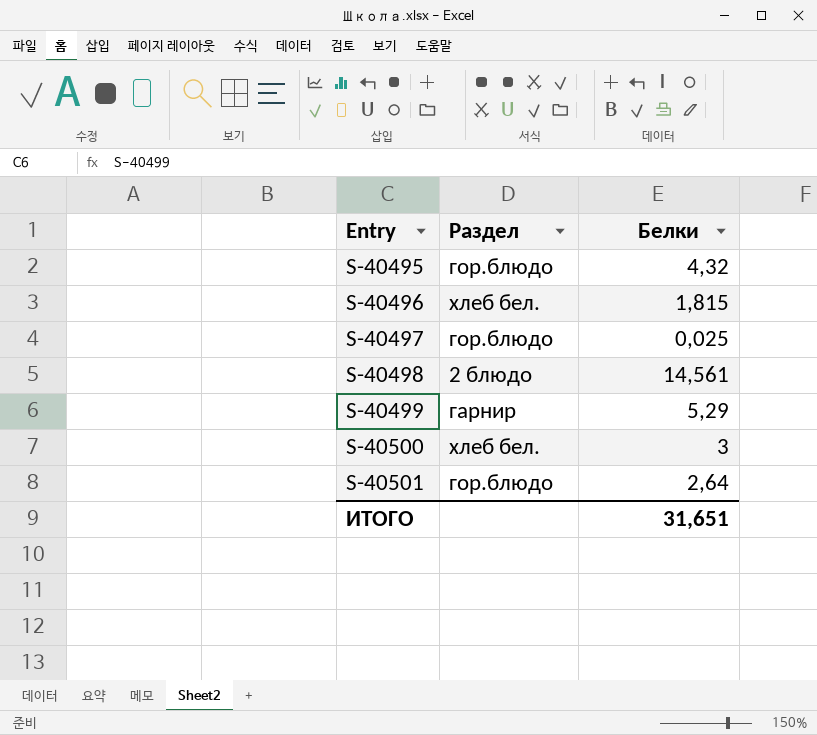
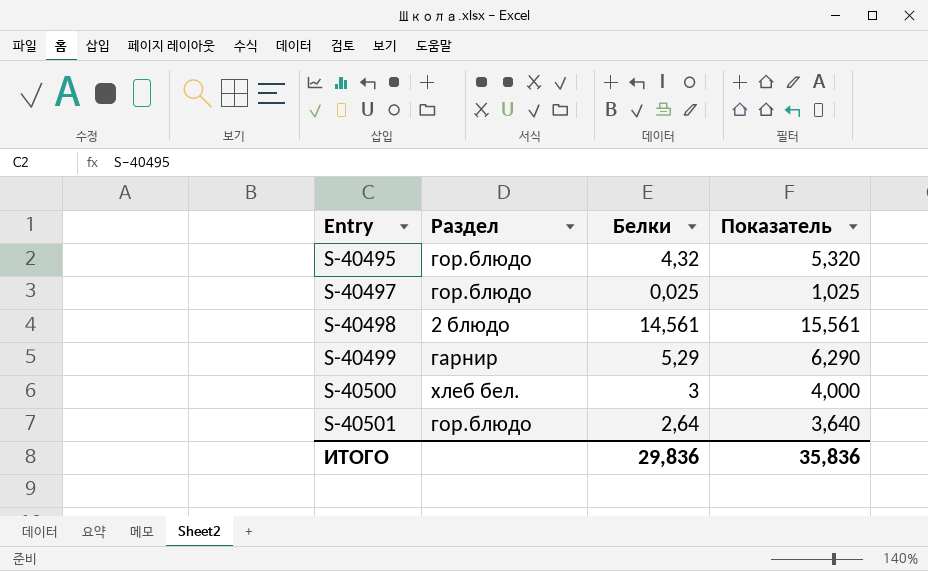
column Показатель | formula: none -> [Белки] + 1
row S-40496: хлеб бел. | 1,815 -> none
ИТОГО | Белки: 31,651 -> 29,836

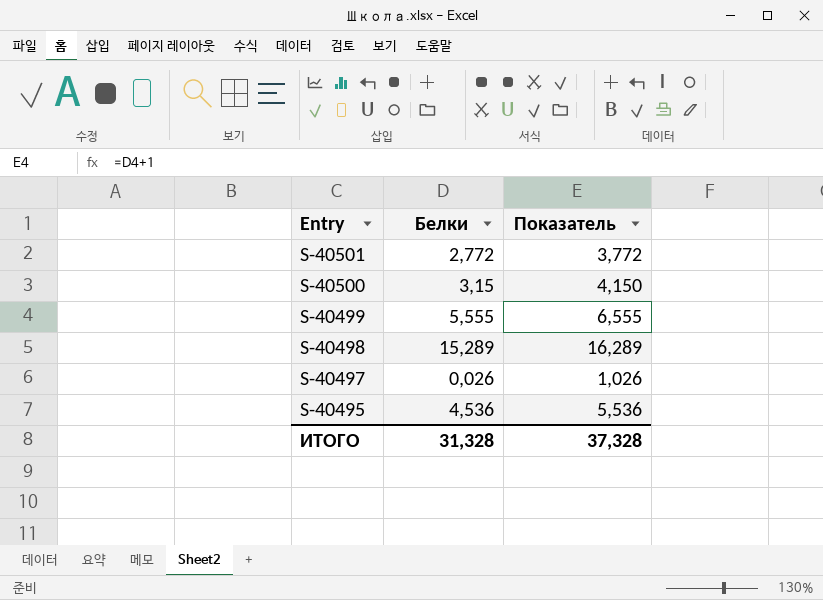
row order: Entry ascending -> Entry descending
column Раздел | position: 2 -> none
S-40501 | Белки: 2,64 -> 2,772
S-40501 | Показатель: 3,640 -> 3,772
S-40500 | Белки: 3 -> 3,15
S-40500 | Показатель: 4,000 -> 4,150
S-40499 | Белки: 5,29 -> 5,555
S-40499 | Показатель: 6,290 -> 6,555
S-40498 | Белки: 14,561 -> 15,289
S-40498 | Показатель: 15,561 -> 16,289
S-40497 | Белки: 0,025 -> 0,026
S-40497 | Показатель: 1,025 -> 1,026
S-40495 | Белки: 4,32 -> 4,536
S-40495 | Показатель: 5,320 -> 5,536
ИТОГО | Белки: 29,836 -> 31,328
ИТОГО | Показатель: 35,836 -> 37,328

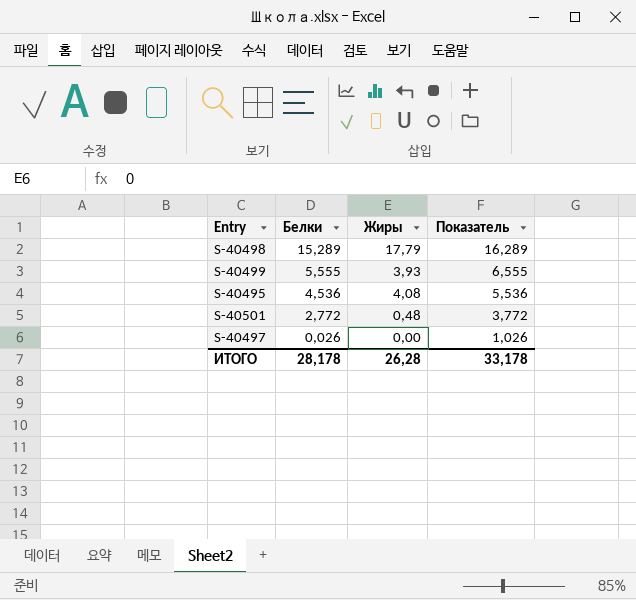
row order: Entry descending -> Белки descending
column Жиры | position: none -> 3
row S-40500: 3,15 | 4,150 -> none
ИТОГО | Белки: 31,328 -> 28,178
ИТОГО | Показатель: 37,328 -> 33,178

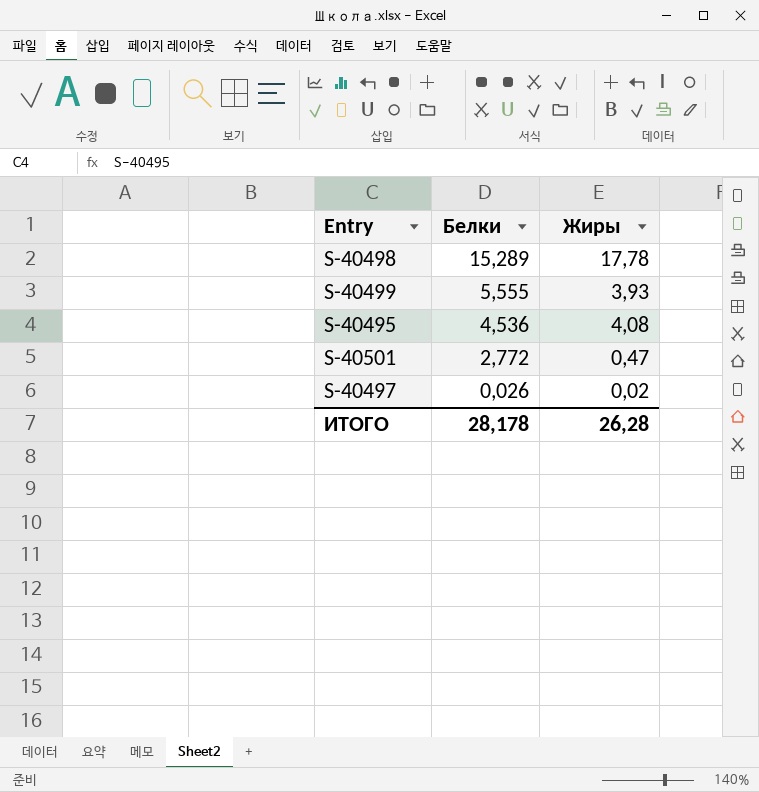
column Показатель | formula: [Белки] + 1 -> none
S-40498 | Жиры: 17,79 -> 17,78
S-40501 | Жиры: 0,48 -> 0,47
S-40497 | Жиры: 0,00 -> 0,02

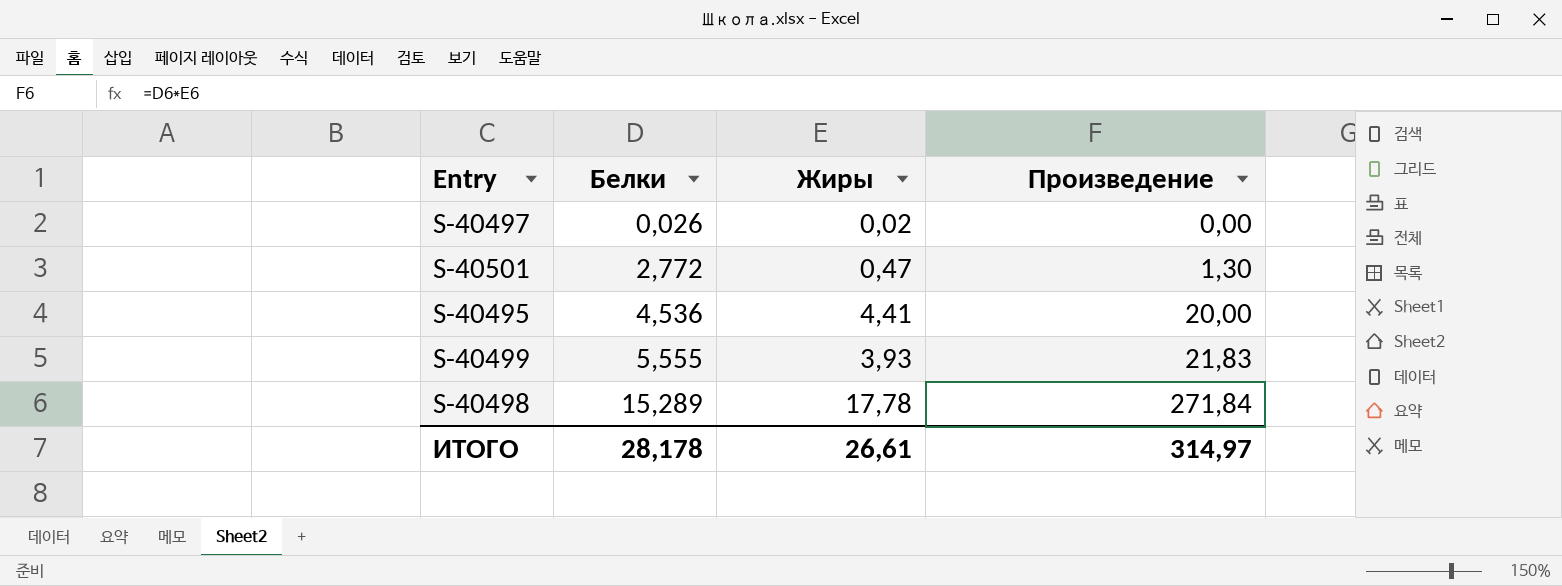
row order: Белки descending -> Белки ascending
column Произведение | formula: none -> [Белки] * [Жиры]
S-40495 | Жиры: 4,08 -> 4,41
ИТОГО | Жиры: 26,28 -> 26,61

